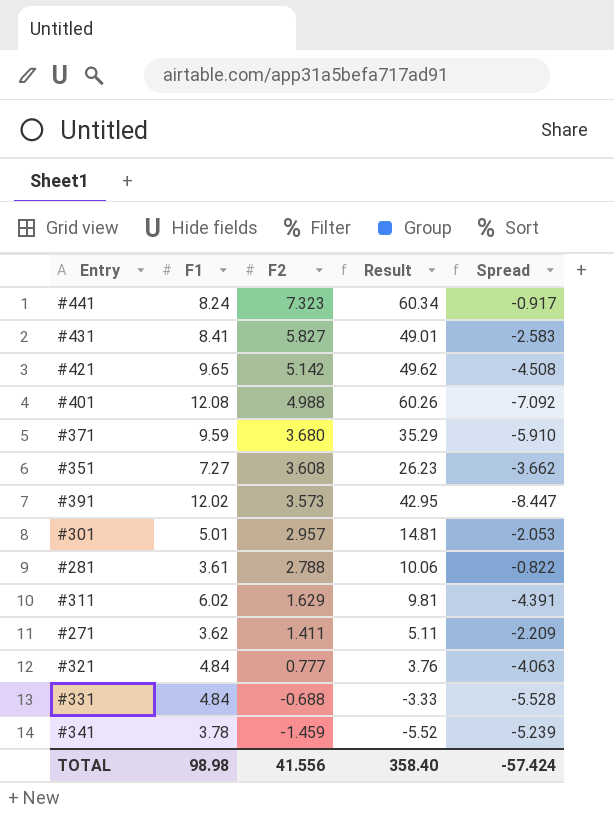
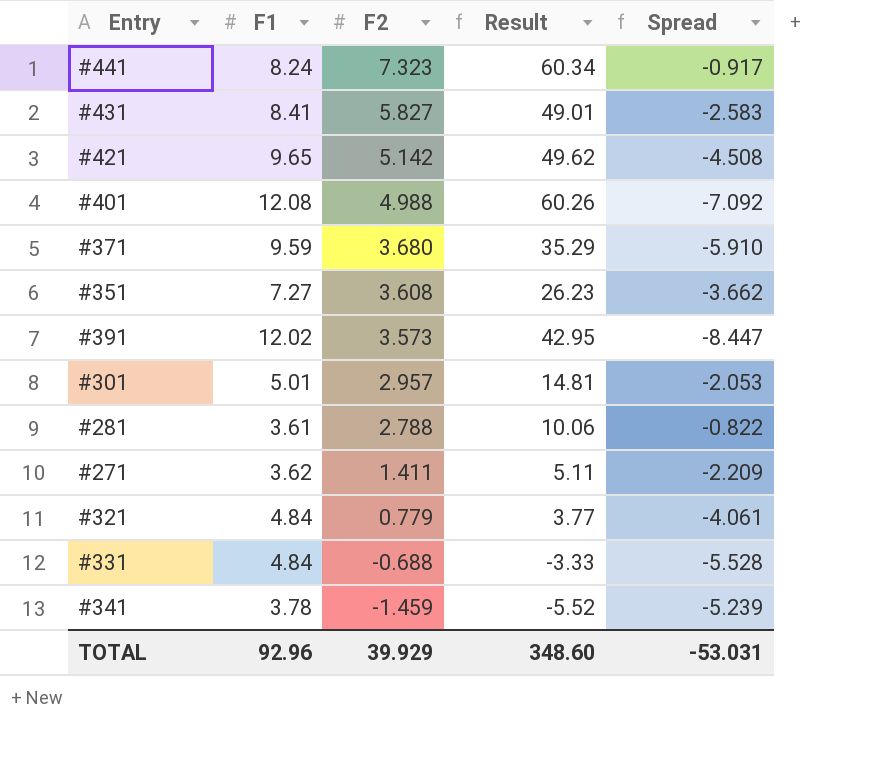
row #311: 6.02 | 1.629 | 9.81 | -4.391 -> none
#321 | F2: 0.777 -> 0.779
#321 | Result: 3.76 -> 3.77
#321 | Spread: -4.063 -> -4.061
TOTAL | F1: 98.98 -> 92.96
TOTAL | F2: 41.556 -> 39.929
TOTAL | Result: 358.40 -> 348.60
TOTAL | Spread: -57.424 -> -53.031

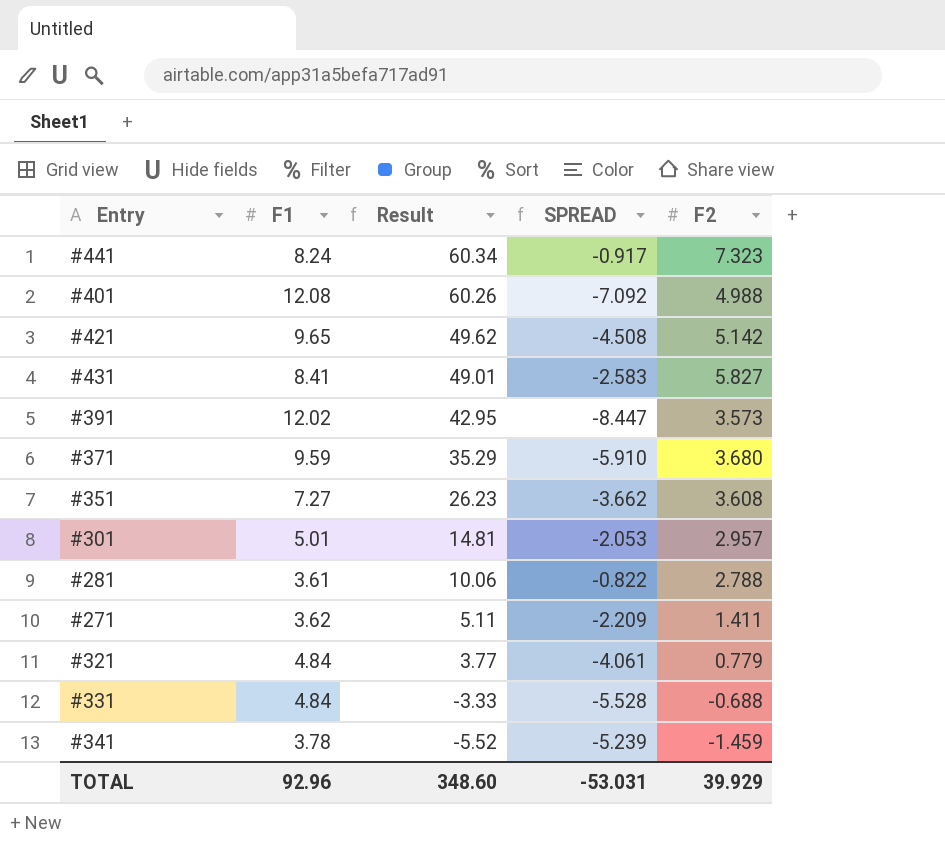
row order: F2 descending -> Result descending
column name: Spread -> SPREAD
column F2 | position: 3 -> 5

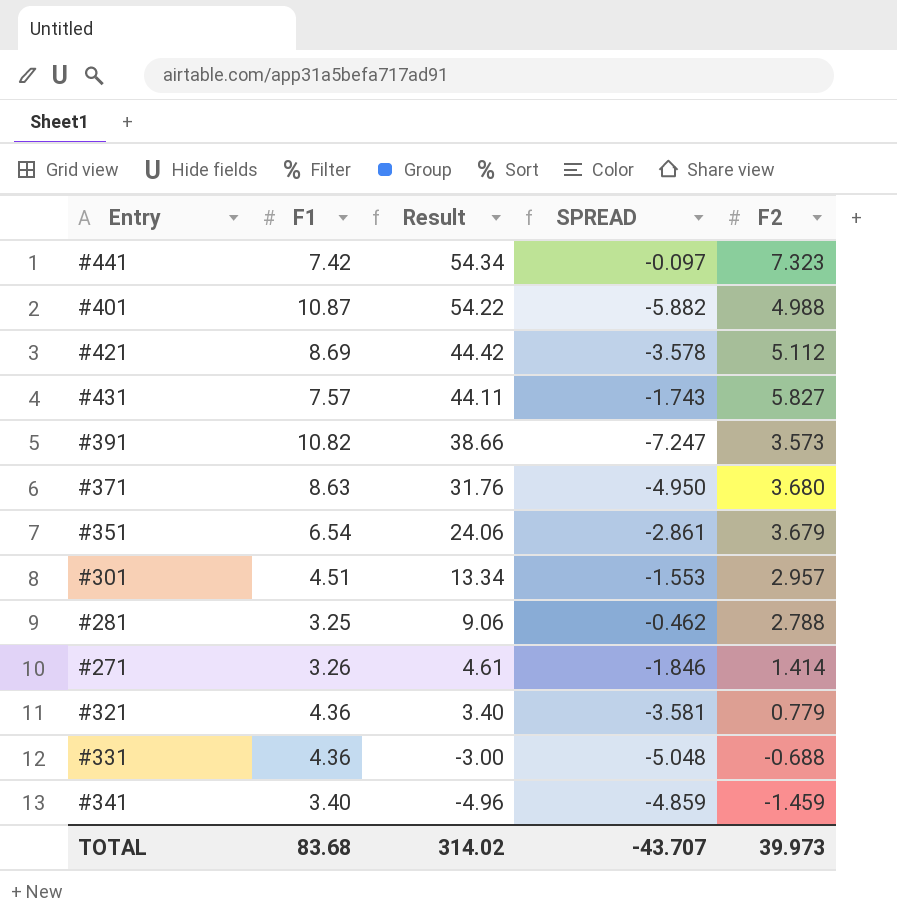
#441 | F1: 8.24 -> 7.42
#441 | Result: 60.34 -> 54.34
#441 | SPREAD: -0.917 -> -0.097
#401 | F1: 12.08 -> 10.87
#401 | Result: 60.26 -> 54.22
#401 | SPREAD: -7.092 -> -5.882
#421 | F1: 9.65 -> 8.69
#421 | Result: 49.62 -> 44.42
#421 | SPREAD: -4.508 -> -3.578
#421 | F2: 5.142 -> 5.112
#431 | F1: 8.41 -> 7.57
#431 | Result: 49.01 -> 44.11
#431 | SPREAD: -2.583 -> -1.743
#391 | F1: 12.02 -> 10.82
#391 | Result: 42.95 -> 38.66
#391 | SPREAD: -8.447 -> -7.247
#371 | F1: 9.59 -> 8.63
#371 | Result: 35.29 -> 31.76
#371 | SPREAD: -5.910 -> -4.950
#351 | F1: 7.27 -> 6.54
#351 | Result: 26.23 -> 24.06
#351 | SPREAD: -3.662 -> -2.861
#351 | F2: 3.608 -> 3.679
#301 | F1: 5.01 -> 4.51
#301 | Result: 14.81 -> 13.34
#301 | SPREAD: -2.053 -> -1.553
#281 | F1: 3.61 -> 3.25
#281 | Result: 10.06 -> 9.06
#281 | SPREAD: -0.822 -> -0.462
#271 | F1: 3.62 -> 3.26
#271 | Result: 5.11 -> 4.61
#271 | SPREAD: -2.209 -> -1.846
#271 | F2: 1.411 -> 1.414
#321 | F1: 4.84 -> 4.36
#321 | Result: 3.77 -> 3.40
#321 | SPREAD: -4.061 -> -3.581
#331 | F1: 4.84 -> 4.36
#331 | Result: -3.33 -> -3.00
#331 | SPREAD: -5.528 -> -5.048
#341 | F1: 3.78 -> 3.40
#341 | Result: -5.52 -> -4.96
#341 | SPREAD: -5.239 -> -4.859
TOTAL | F1: 92.96 -> 83.68
TOTAL | Result: 348.60 -> 314.02
TOTAL | SPREAD: -53.031 -> -43.707
TOTAL | F2: 39.929 -> 39.973

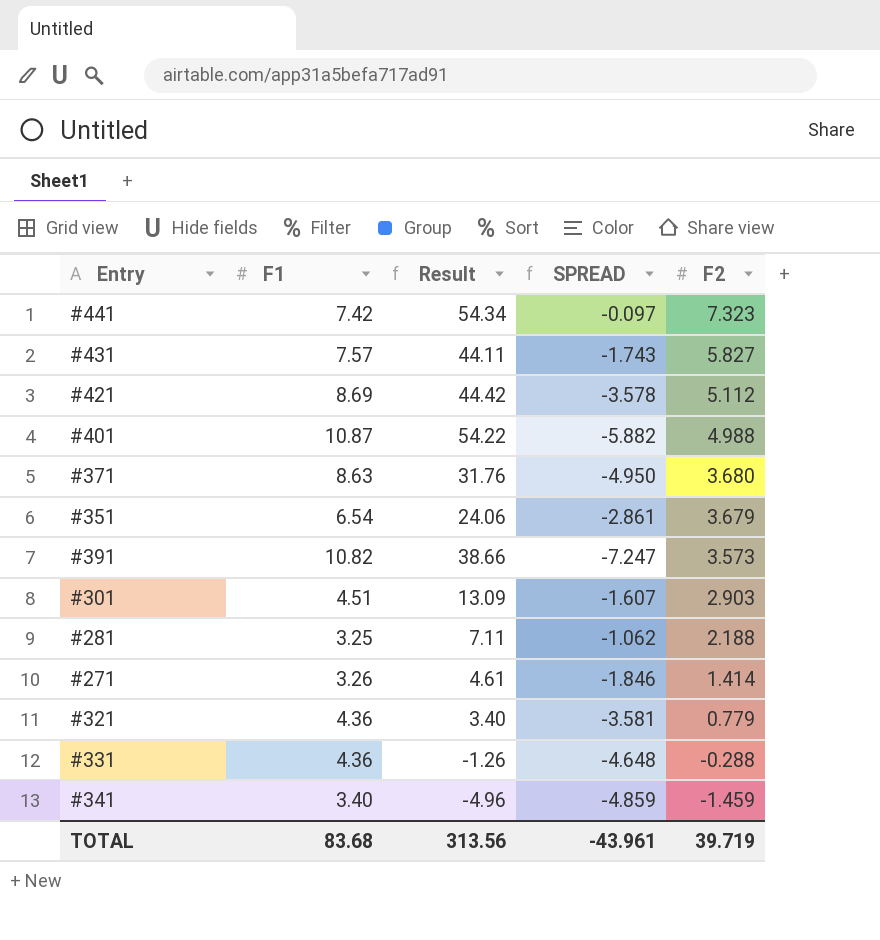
row order: Result descending -> F2 descending
#301 | Result: 13.34 -> 13.09
#301 | SPREAD: -1.553 -> -1.607
#301 | F2: 2.957 -> 2.903
#281 | Result: 9.06 -> 7.11
#281 | SPREAD: -0.462 -> -1.062
#281 | F2: 2.788 -> 2.188
#331 | Result: -3.00 -> -1.26
#331 | SPREAD: -5.048 -> -4.648
#331 | F2: -0.688 -> -0.288
TOTAL | Result: 314.02 -> 313.56
TOTAL | SPREAD: -43.707 -> -43.961
TOTAL | F2: 39.973 -> 39.719

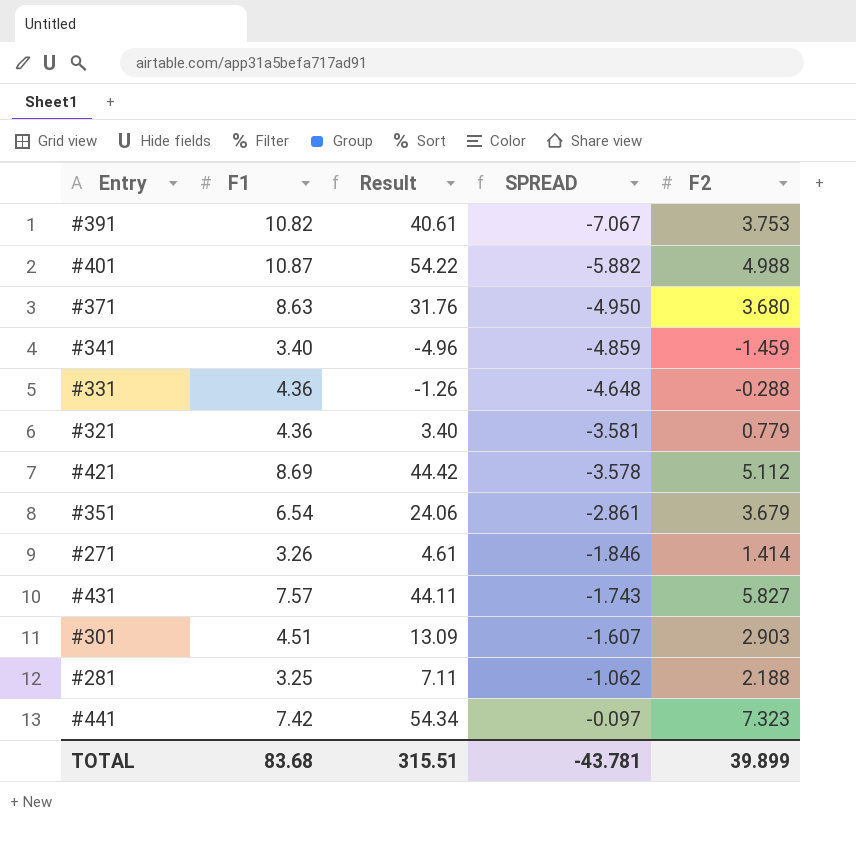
row order: F2 descending -> SPREAD ascending
#391 | Result: 38.66 -> 40.61
#391 | SPREAD: -7.247 -> -7.067
#391 | F2: 3.573 -> 3.753
TOTAL | Result: 313.56 -> 315.51
TOTAL | SPREAD: -43.961 -> -43.781
TOTAL | F2: 39.719 -> 39.899

